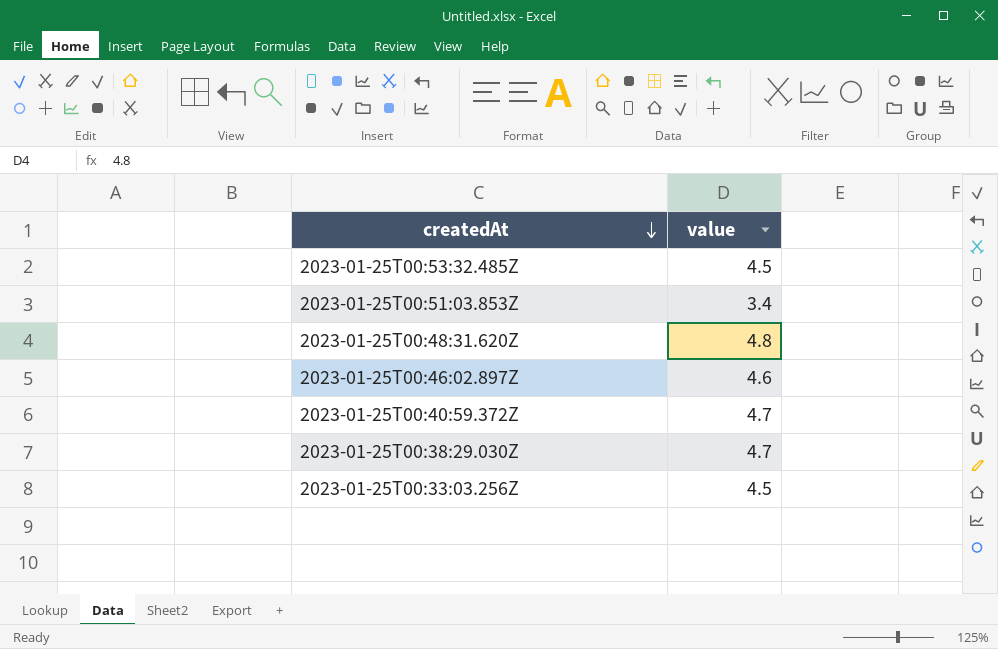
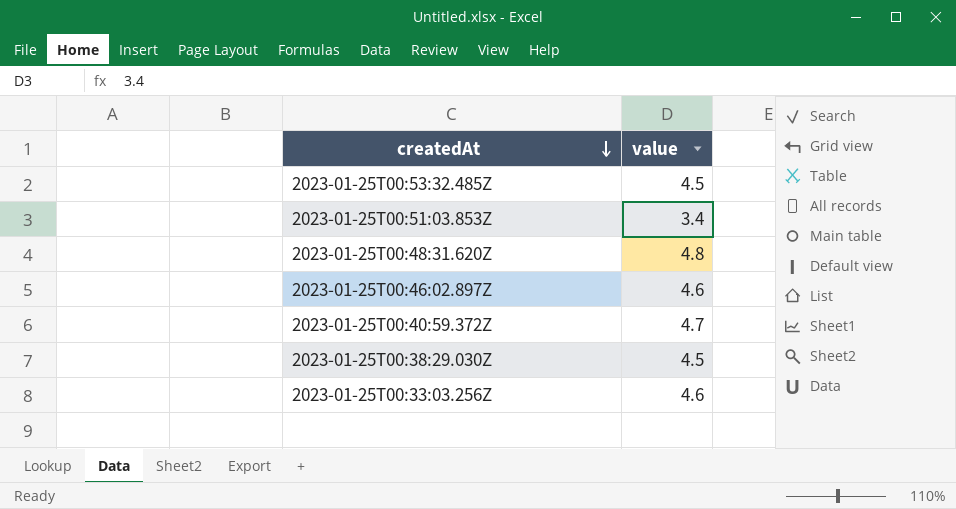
2023-01-25T00:38:29.030Z | value: 4.7 -> 4.5
2023-01-25T00:33:03.256Z | value: 4.5 -> 4.6

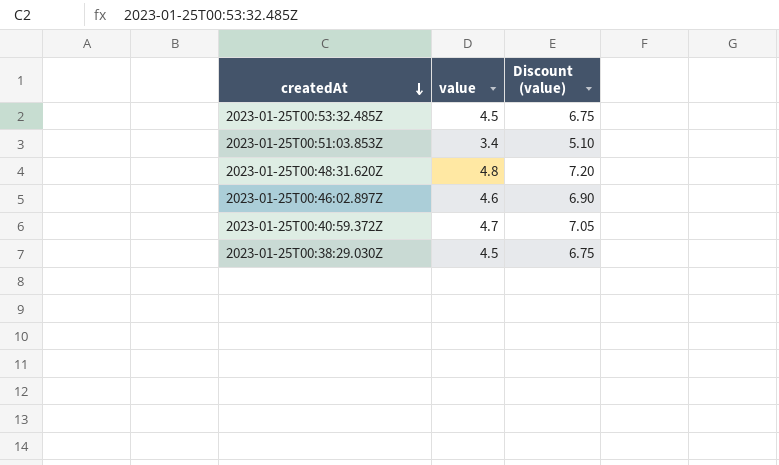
column Discount (value) | formula: none -> [value] * 1.5
row 2023-01-25T00:33:03.256Z: 4.6 -> none

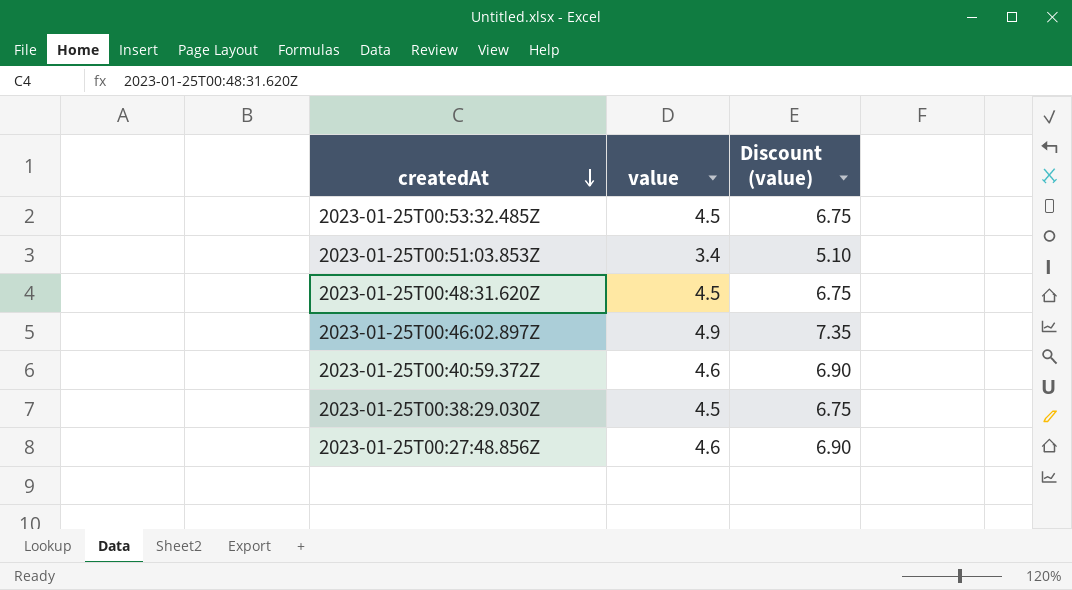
2023-01-25T00:48:31.620Z | value: 4.8 -> 4.5
2023-01-25T00:48:31.620Z | Discount (value): 7.20 -> 6.75
2023-01-25T00:46:02.897Z | value: 4.6 -> 4.9
2023-01-25T00:46:02.897Z | Discount (value): 6.90 -> 7.35
2023-01-25T00:40:59.372Z | value: 4.7 -> 4.6
2023-01-25T00:40:59.372Z | Discount (value): 7.05 -> 6.90
row 2023-01-25T00:27:48.856Z: none -> 4.6 | 6.90

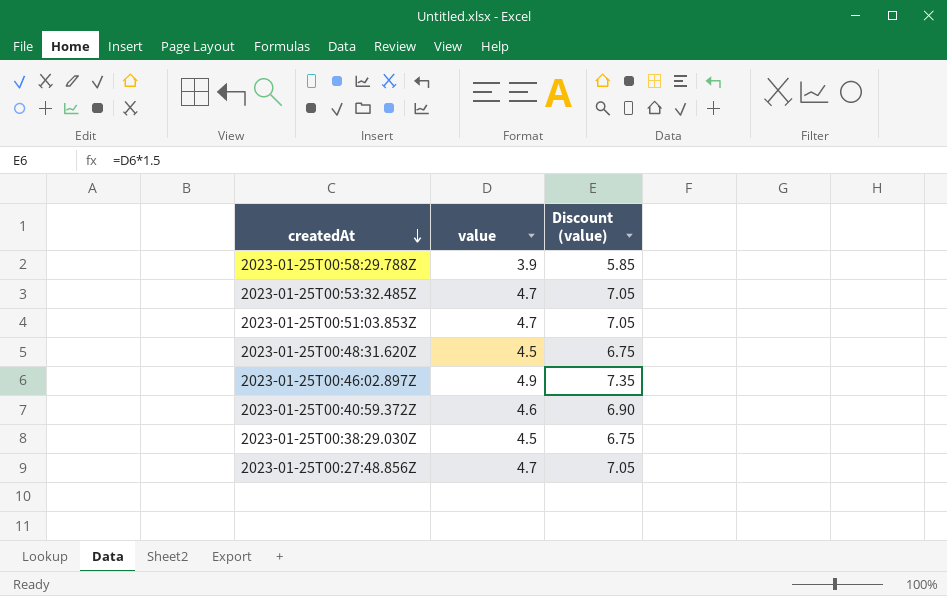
row 2023-01-25T00:58:29.788Z: none -> 3.9 | 5.85
2023-01-25T00:53:32.485Z | value: 4.5 -> 4.7
2023-01-25T00:53:32.485Z | Discount (value): 6.75 -> 7.05
2023-01-25T00:51:03.853Z | value: 3.4 -> 4.7
2023-01-25T00:51:03.853Z | Discount (value): 5.10 -> 7.05
2023-01-25T00:27:48.856Z | value: 4.6 -> 4.7
2023-01-25T00:27:48.856Z | Discount (value): 6.90 -> 7.05

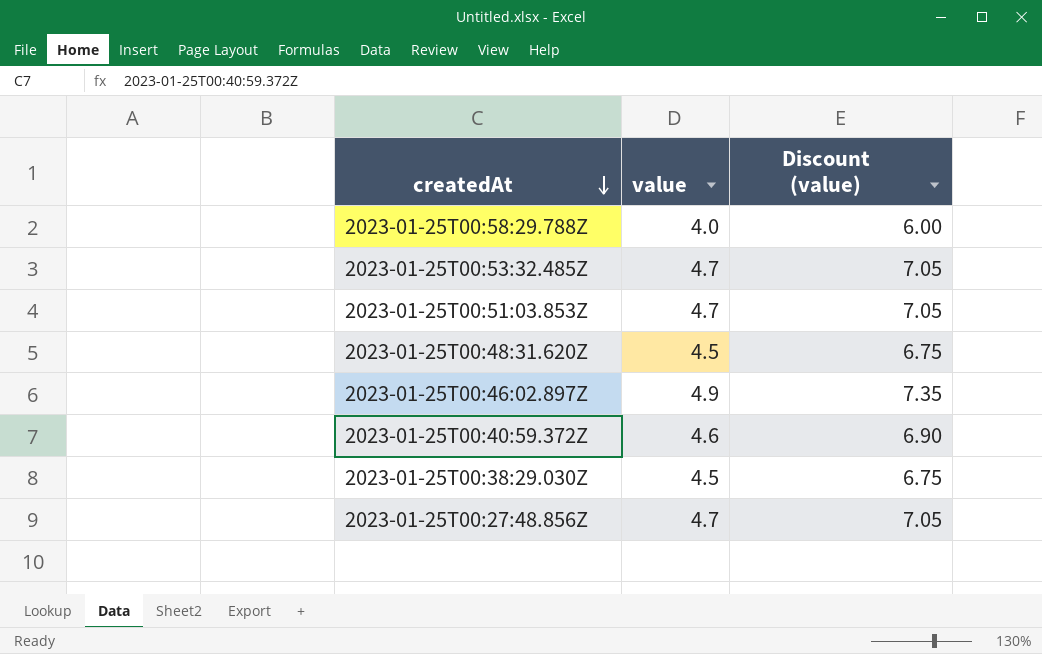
2023-01-25T00:58:29.788Z | value: 3.9 -> 4.0
2023-01-25T00:58:29.788Z | Discount (value): 5.85 -> 6.00

